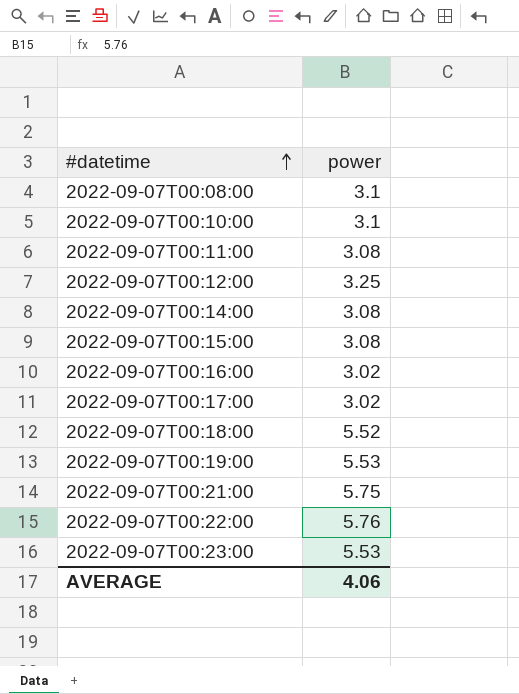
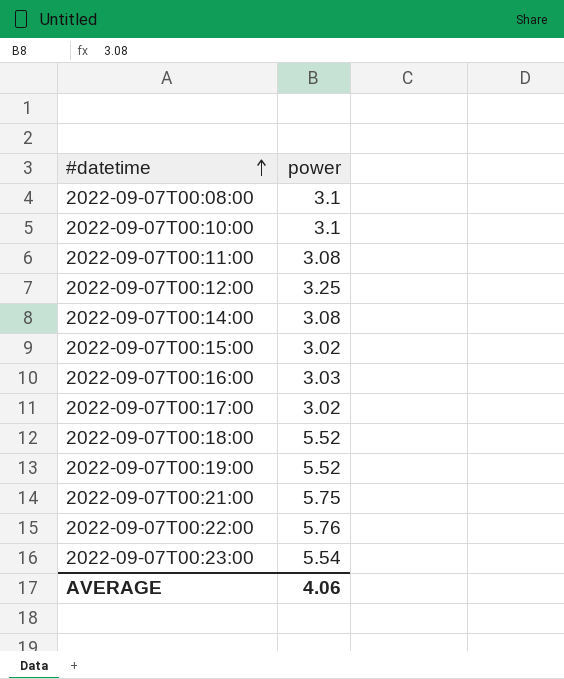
2022-09-07T00:15:00 | power: 3.08 -> 3.02
2022-09-07T00:16:00 | power: 3.02 -> 3.03
2022-09-07T00:19:00 | power: 5.53 -> 5.52
2022-09-07T00:23:00 | power: 5.53 -> 5.54

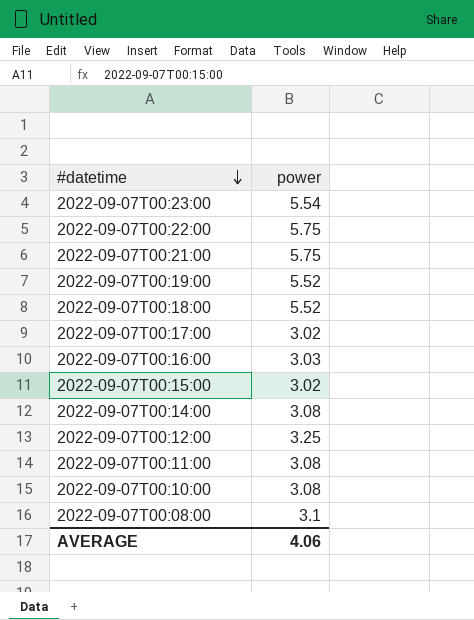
row order: #datetime ascending -> #datetime descending
2022-09-07T00:22:00 | power: 5.76 -> 5.75
2022-09-07T00:10:00 | power: 3.1 -> 3.08

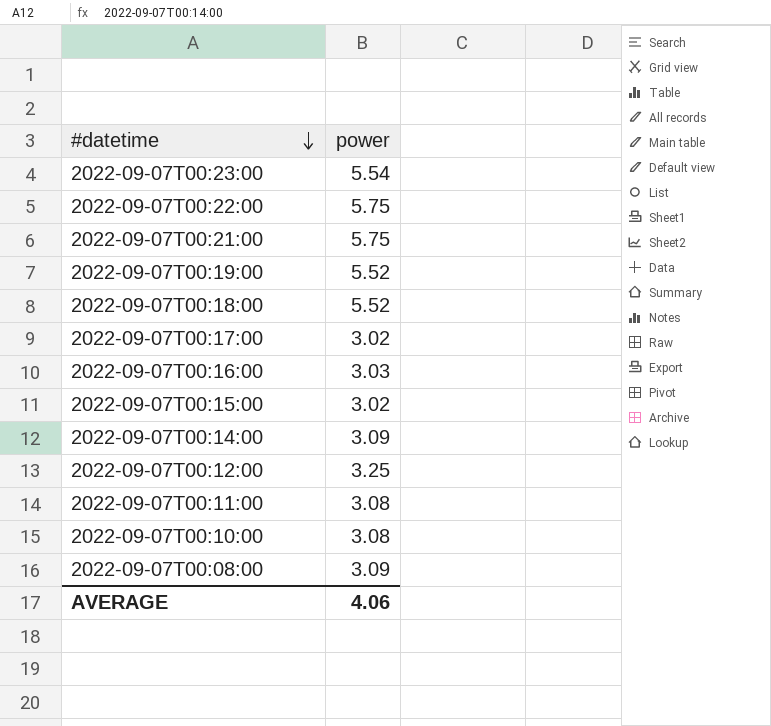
2022-09-07T00:14:00 | power: 3.08 -> 3.09
2022-09-07T00:08:00 | power: 3.1 -> 3.09

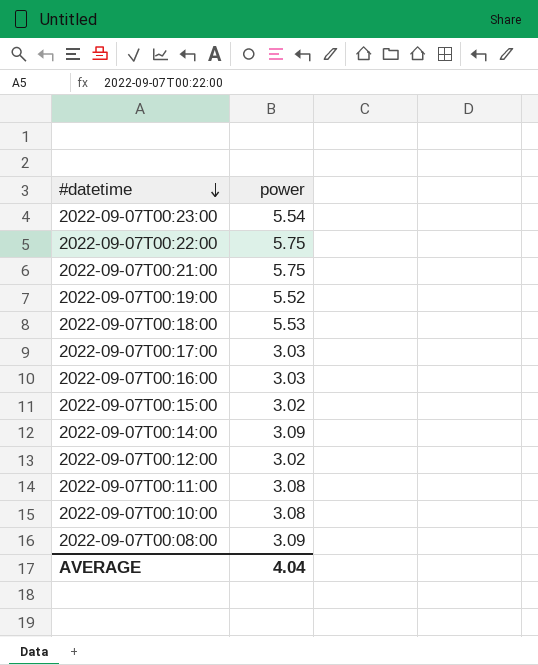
2022-09-07T00:18:00 | power: 5.52 -> 5.53
2022-09-07T00:17:00 | power: 3.02 -> 3.03
2022-09-07T00:12:00 | power: 3.25 -> 3.02
AVERAGE | power: 4.06 -> 4.04

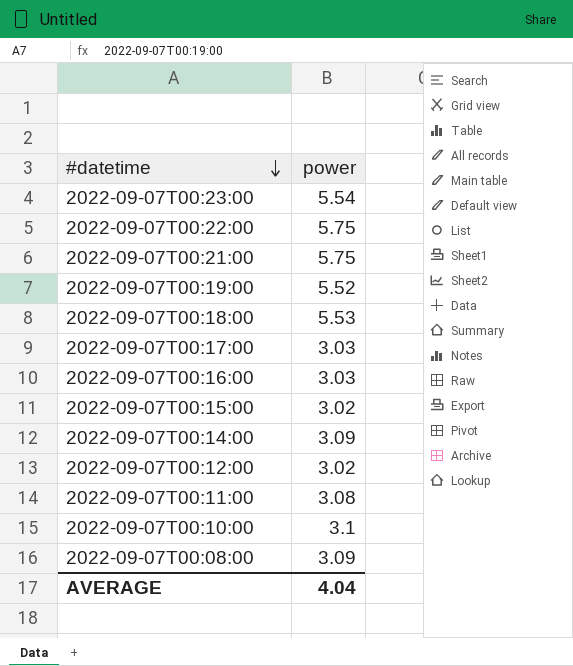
2022-09-07T00:10:00 | power: 3.08 -> 3.1

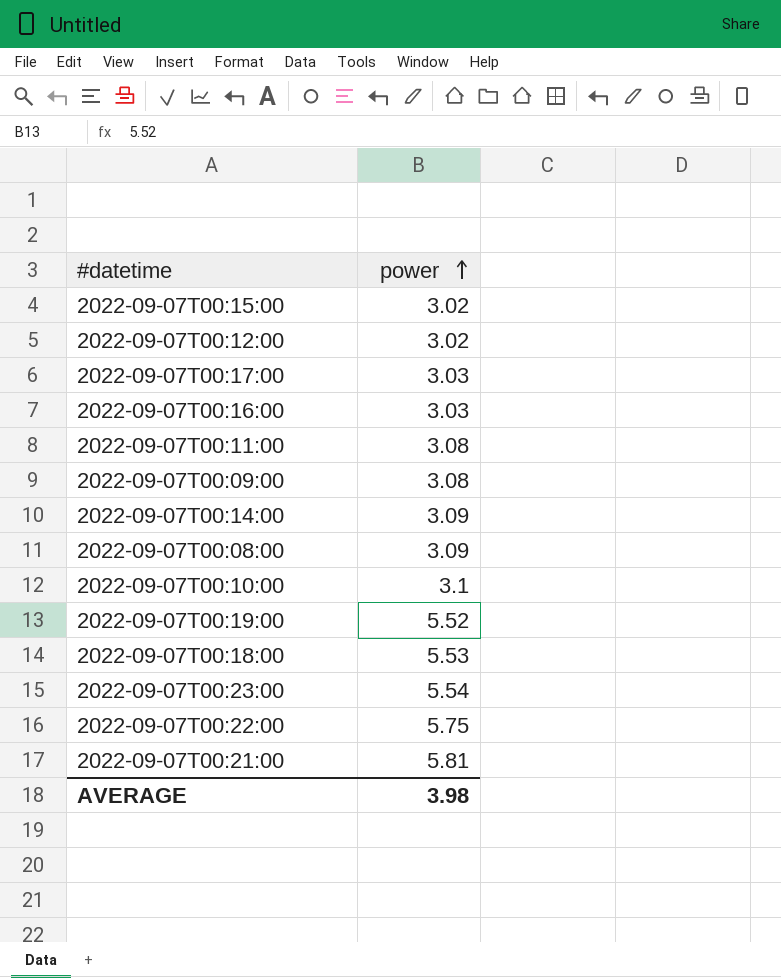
row order: #datetime descending -> power ascending
row 2022-09-07T00:09:00: none -> 3.08
2022-09-07T00:21:00 | power: 5.75 -> 5.81
AVERAGE | power: 4.04 -> 3.98

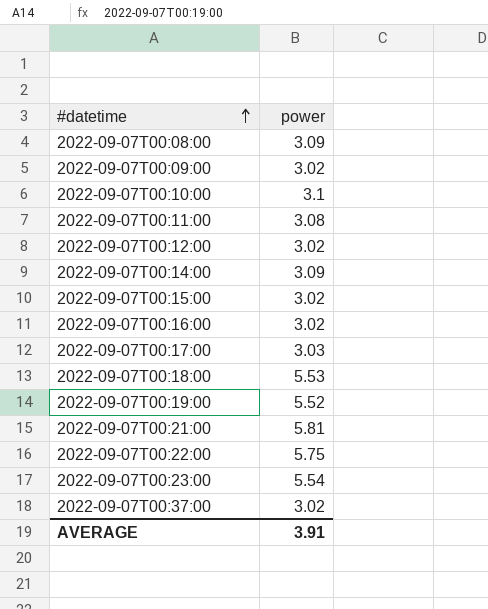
row order: power ascending -> #datetime ascending
2022-09-07T00:09:00 | power: 3.08 -> 3.02
2022-09-07T00:16:00 | power: 3.03 -> 3.02
row 2022-09-07T00:37:00: none -> 3.02
AVERAGE | power: 3.98 -> 3.91

